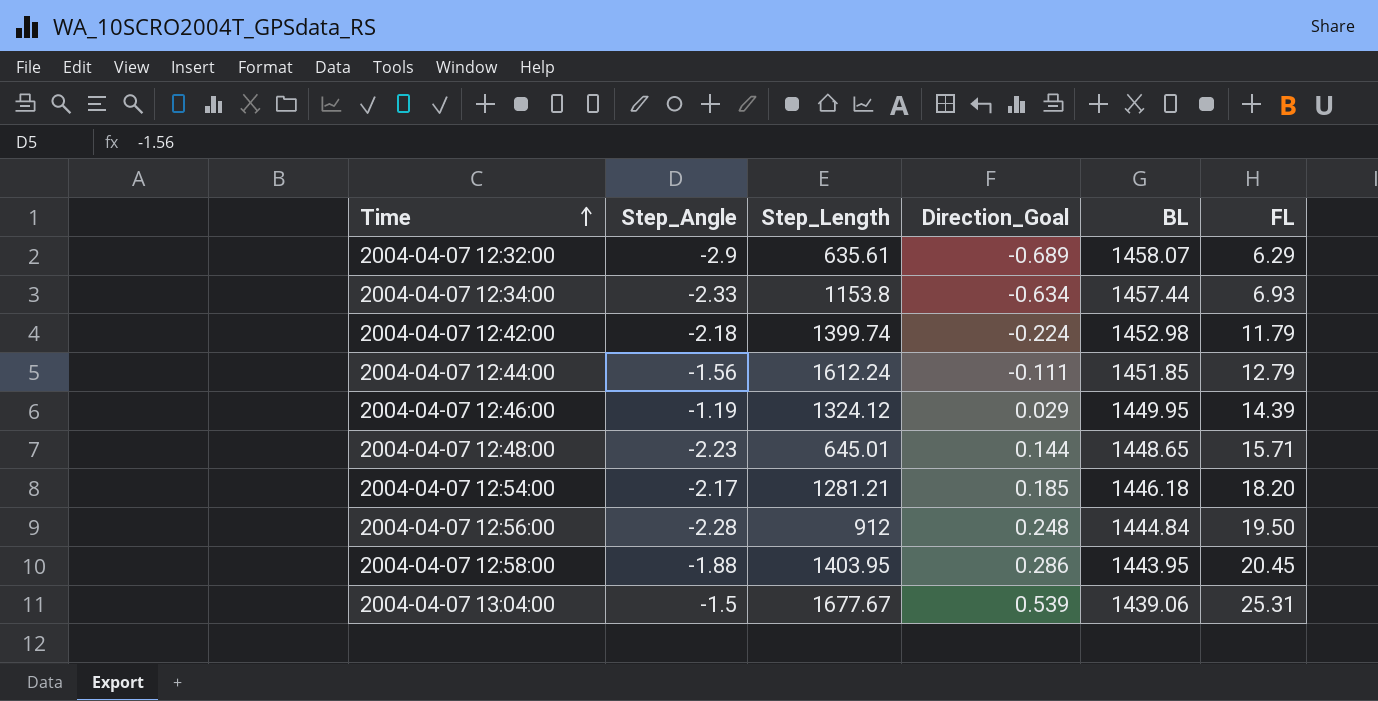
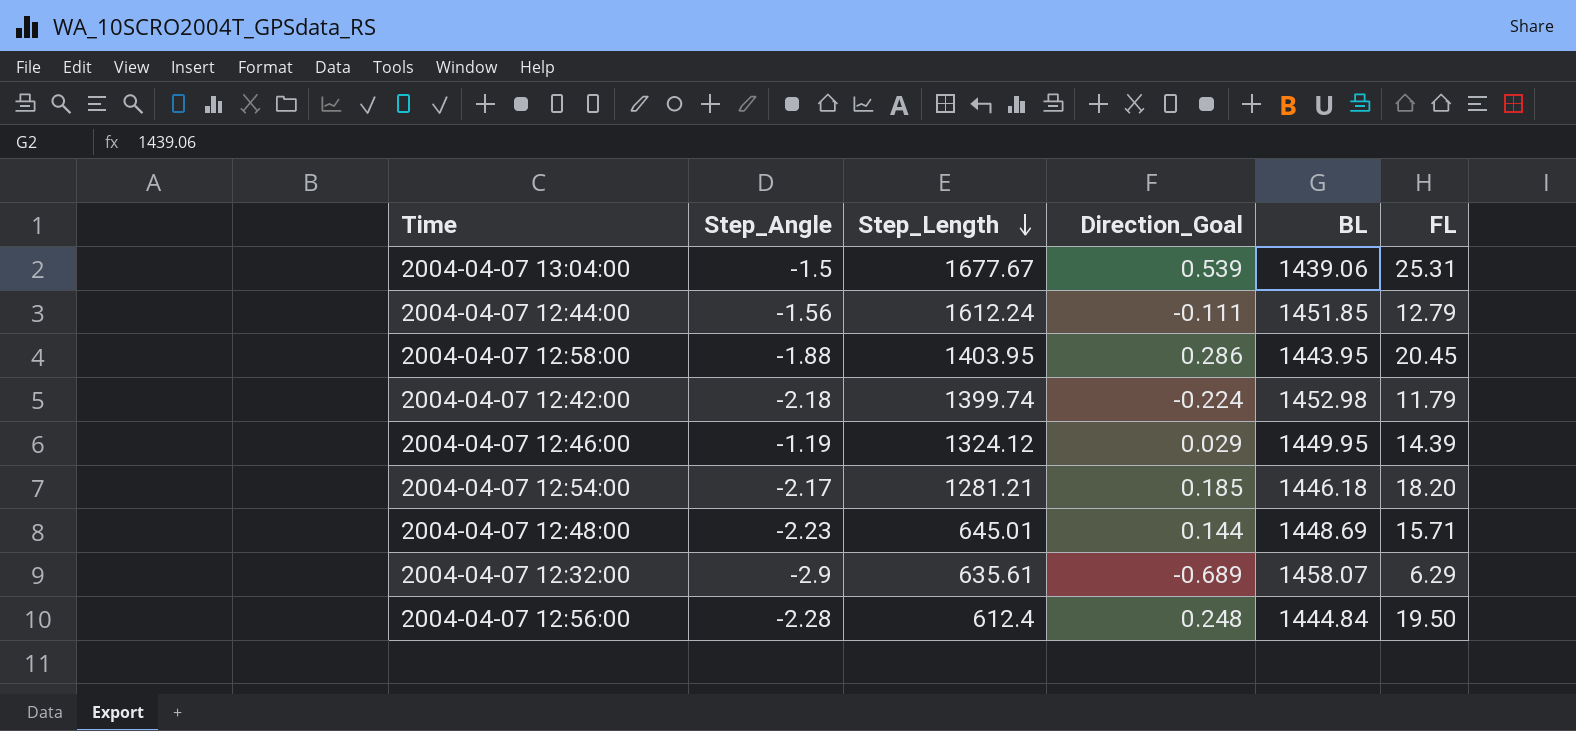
row order: Time ascending -> Step_Length descending
row 2004-04-07 12:34:00: -2.33 | 1153.8 | -0.634 | 1457.44 | 6.93 -> none
2004-04-07 12:48:00 | BL: 1448.65 -> 1448.69
2004-04-07 12:56:00 | Step_Length: 912 -> 612.4

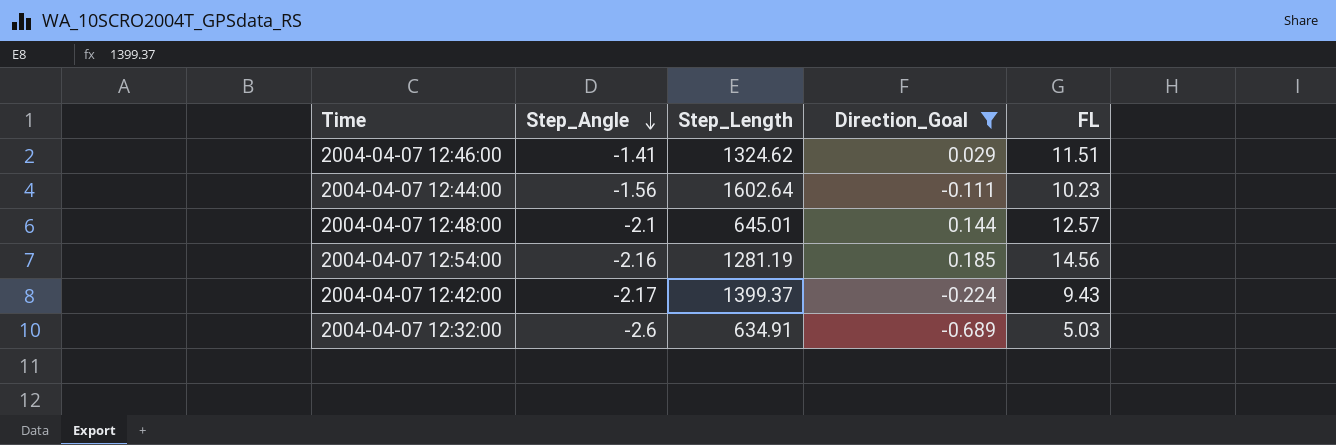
filter: none -> Direction_Goal <= 0.185
row order: Step_Length descending -> Step_Angle descending
column BL | position: 5 -> none
2004-04-07 12:46:00 | Step_Angle: -1.19 -> -1.41
2004-04-07 12:46:00 | Step_Length: 1324.12 -> 1324.62
2004-04-07 12:46:00 | FL: 14.39 -> 11.51
2004-04-07 12:44:00 | Step_Length: 1612.24 -> 1602.64
2004-04-07 12:44:00 | FL: 12.79 -> 10.23
2004-04-07 12:48:00 | Step_Angle: -2.23 -> -2.1
2004-04-07 12:48:00 | FL: 15.71 -> 12.57
2004-04-07 12:54:00 | Step_Angle: -2.17 -> -2.16
2004-04-07 12:54:00 | Step_Length: 1281.21 -> 1281.19
2004-04-07 12:54:00 | FL: 18.20 -> 14.56
2004-04-07 12:42:00 | Step_Angle: -2.18 -> -2.17
2004-04-07 12:42:00 | Step_Length: 1399.74 -> 1399.37
2004-04-07 12:42:00 | FL: 11.79 -> 9.43
2004-04-07 12:32:00 | Step_Angle: -2.9 -> -2.6
2004-04-07 12:32:00 | Step_Length: 635.61 -> 634.91
2004-04-07 12:32:00 | FL: 6.29 -> 5.03

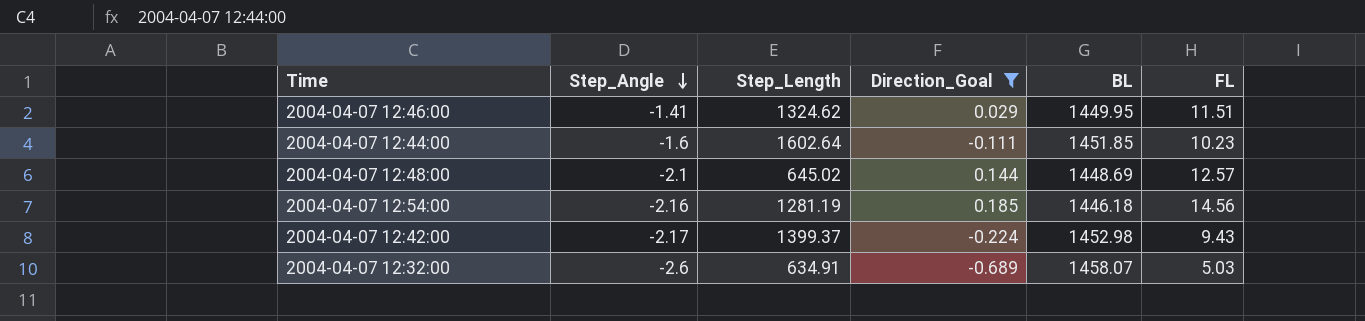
column BL | position: none -> 5
2004-04-07 12:44:00 | Step_Angle: -1.56 -> -1.6
2004-04-07 12:48:00 | Step_Length: 645.01 -> 645.02

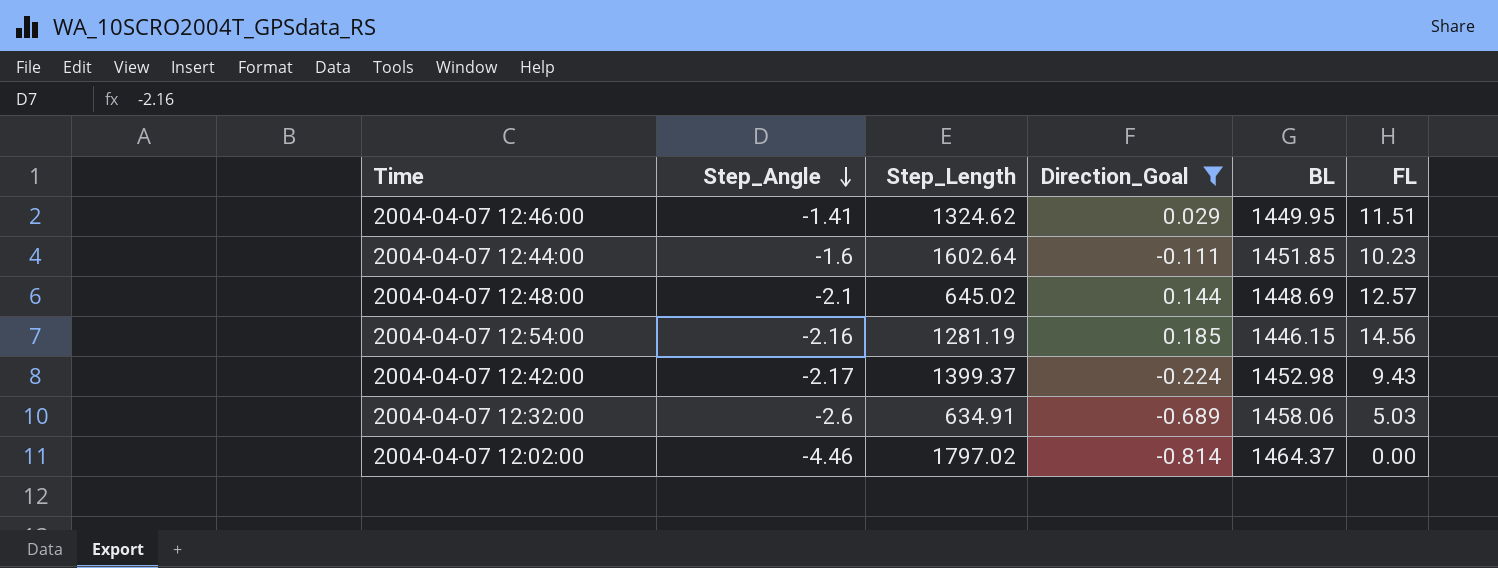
2004-04-07 12:54:00 | BL: 1446.18 -> 1446.15
2004-04-07 12:32:00 | BL: 1458.07 -> 1458.06
row 2004-04-07 12:02:00: none -> -4.46 | 1797.02 | -0.814 | 1464.37 | 0.00

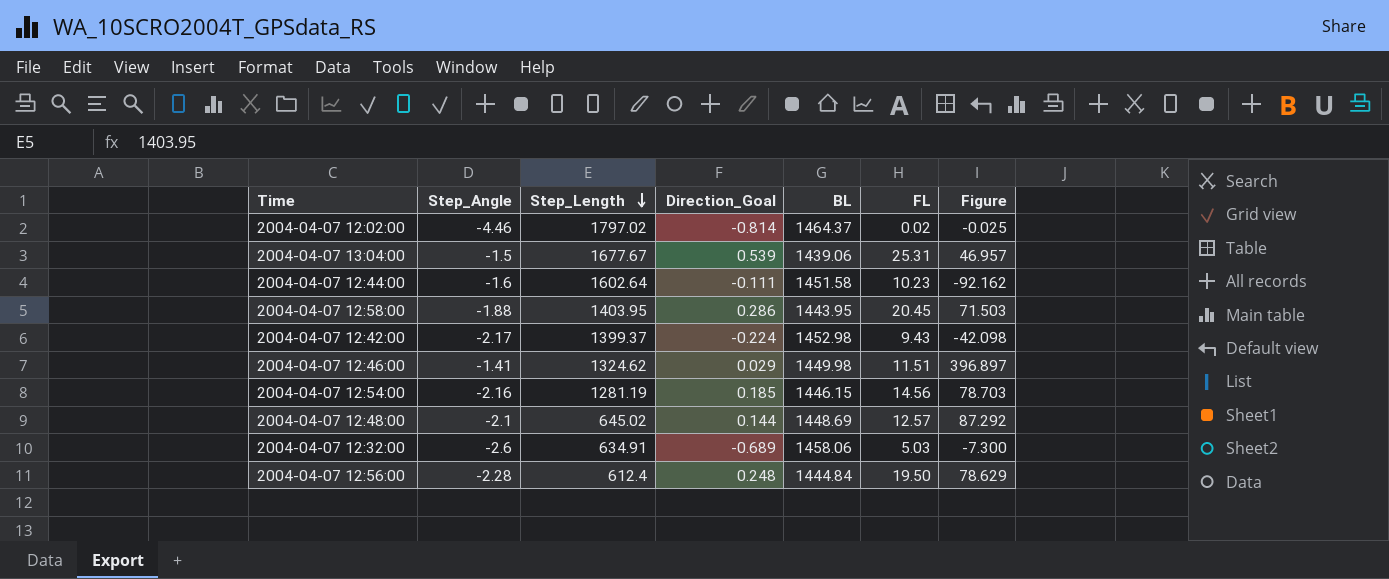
filter: Direction_Goal <= 0.185 -> none
row order: Step_Angle descending -> Step_Length descending
column Figure | formula: none -> [FL] / [Direction_Goal]
2004-04-07 12:02:00 | FL: 0.00 -> 0.02
2004-04-07 12:44:00 | BL: 1451.85 -> 1451.58
2004-04-07 12:46:00 | BL: 1449.95 -> 1449.98

